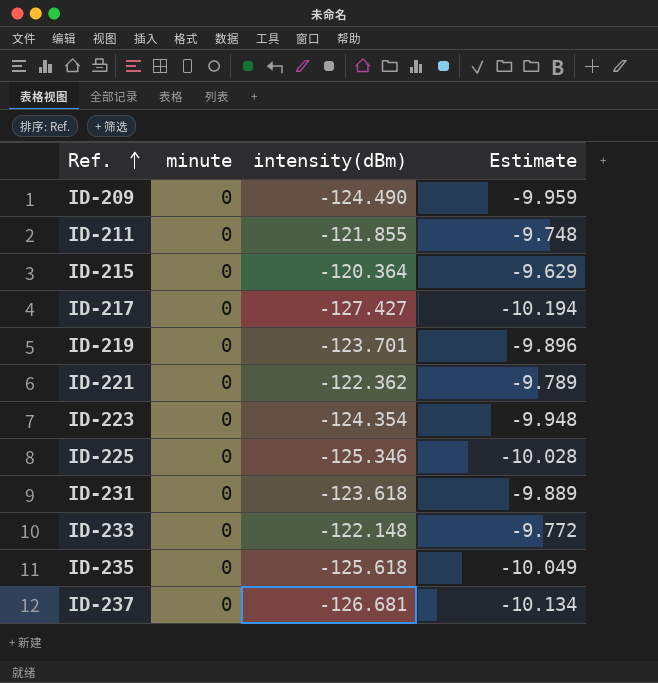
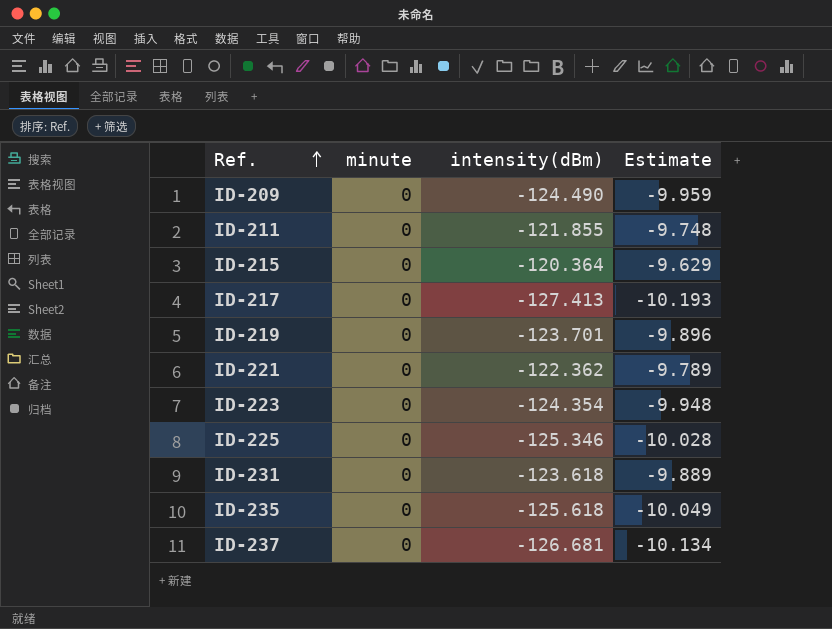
row ID-233: 0 | -122.148 | -9.772 -> none
ID-217 | intensity(dBm): -127.427 -> -127.413
ID-217 | Estimate: -10.194 -> -10.193

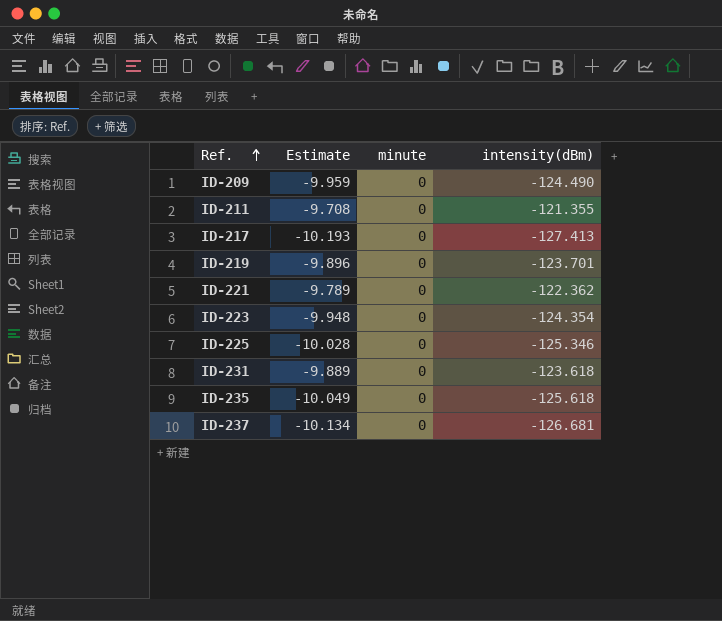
column Estimate | position: 4 -> 2
row ID-215: 0 | -120.364 | -9.629 -> none
ID-211 | Estimate: -9.748 -> -9.708
ID-211 | intensity(dBm): -121.855 -> -121.355

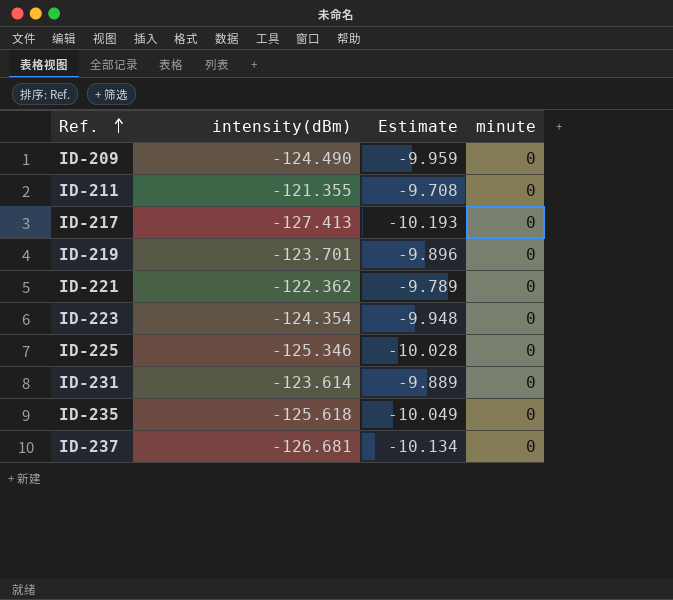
column intensity(dBm) | position: 4 -> 2
ID-231 | intensity(dBm): -123.618 -> -123.614

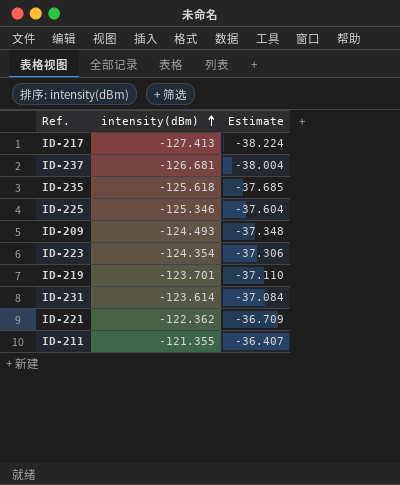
row order: Ref. ascending -> intensity(dBm) ascending
column minute | position: 4 -> none
column Estimate | formula: [intensity(dBm)] * 0.08 -> [intensity(dBm)] * 0.3
ID-209 | intensity(dBm): -124.490 -> -124.493

